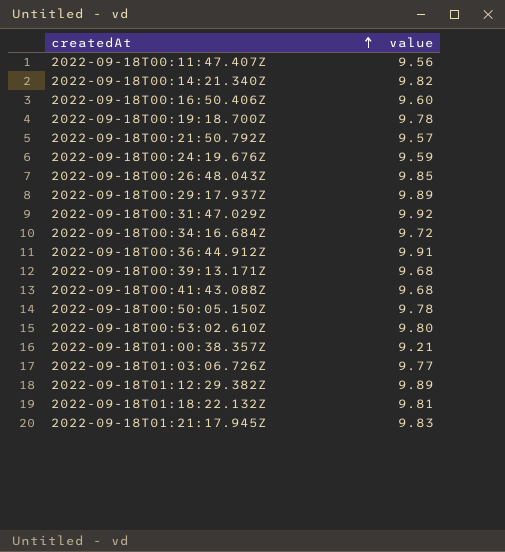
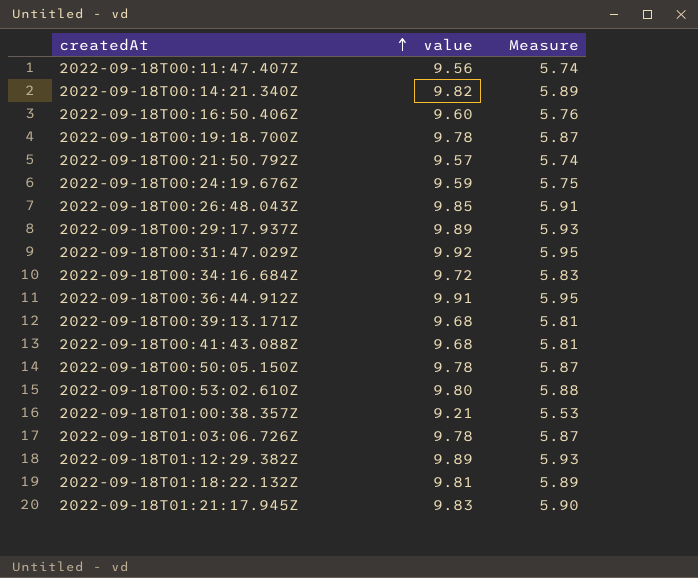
column Measure | formula: none -> [value] * 0.6
2022-09-18T01:03:06.726Z | value: 9.77 -> 9.78

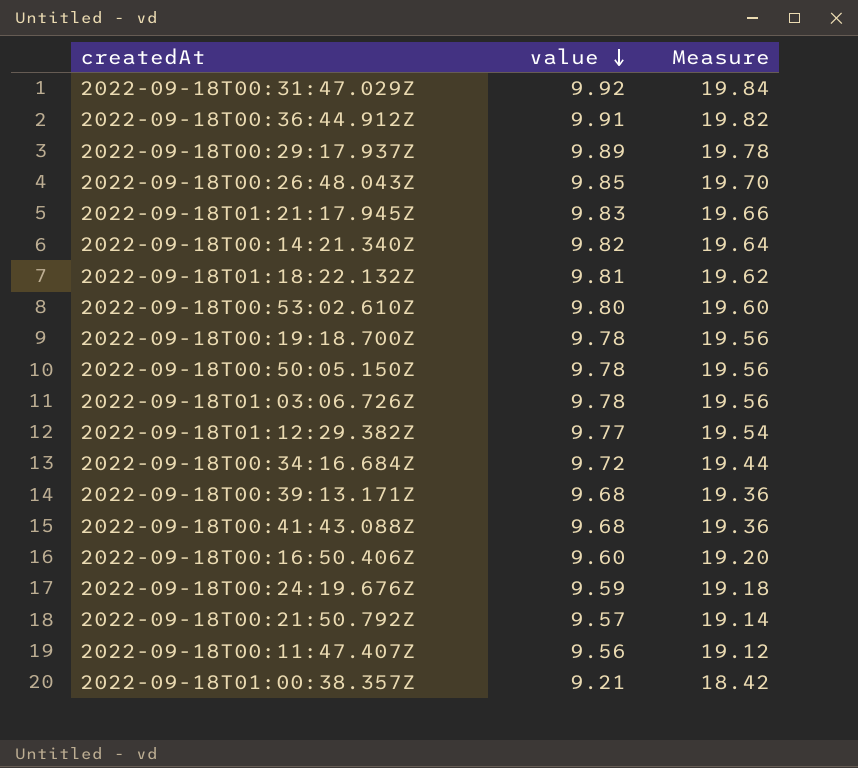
row order: createdAt ascending -> value descending
column Measure | formula: [value] * 0.6 -> [value] * 2
2022-09-18T01:12:29.382Z | value: 9.89 -> 9.77

